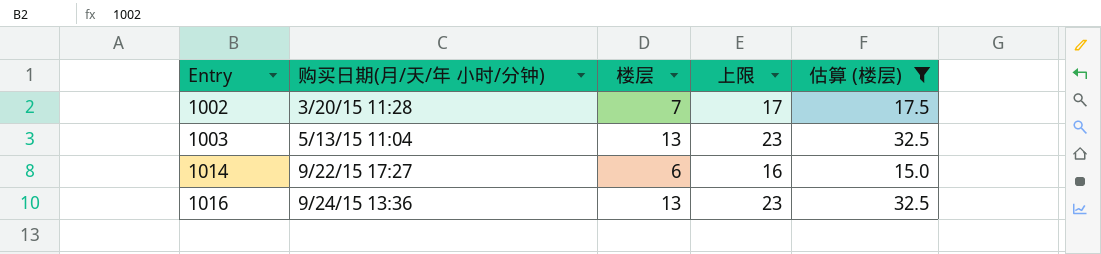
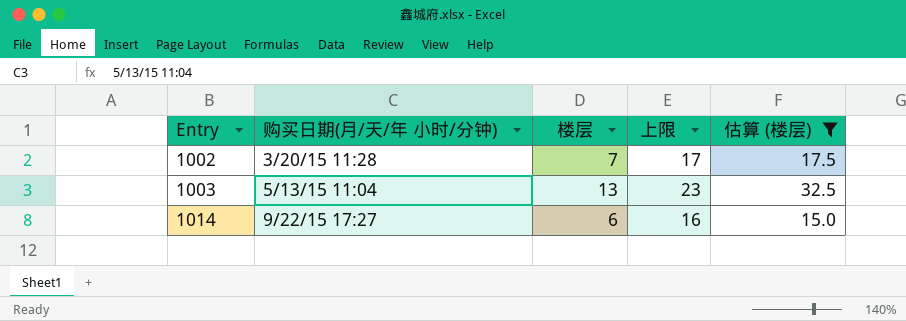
row 1016: 9/24/15 13:36 | 13 | 23 | 32.5 -> none

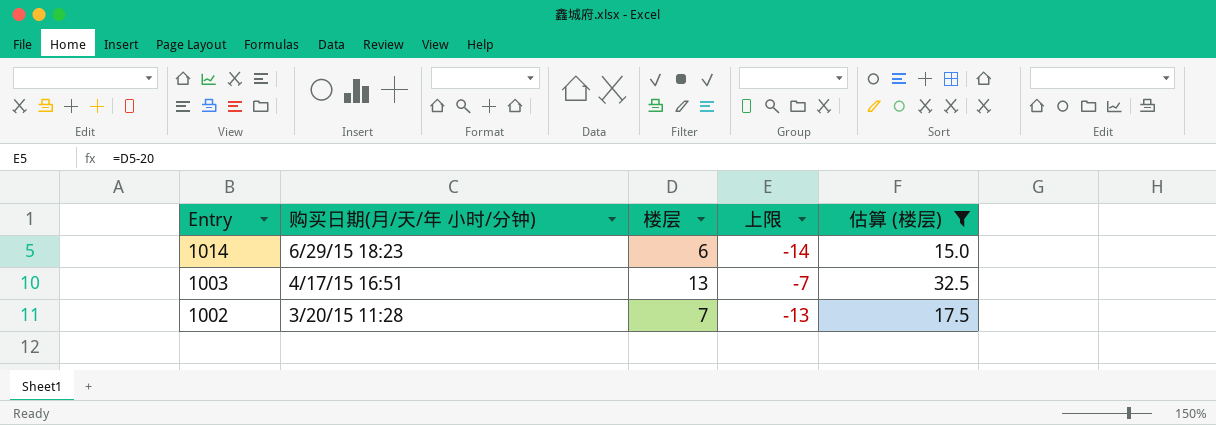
row order: Entry ascending -> Entry descending
column 上限 | formula: [楼层] + 10 -> [楼层] - 20
1014 | 购买日期(月/天/年 小时/分钟): 9/22/15 17:27 -> 6/29/15 18:23
1003 | 购买日期(月/天/年 小时/分钟): 5/13/15 11:04 -> 4/17/15 16:51

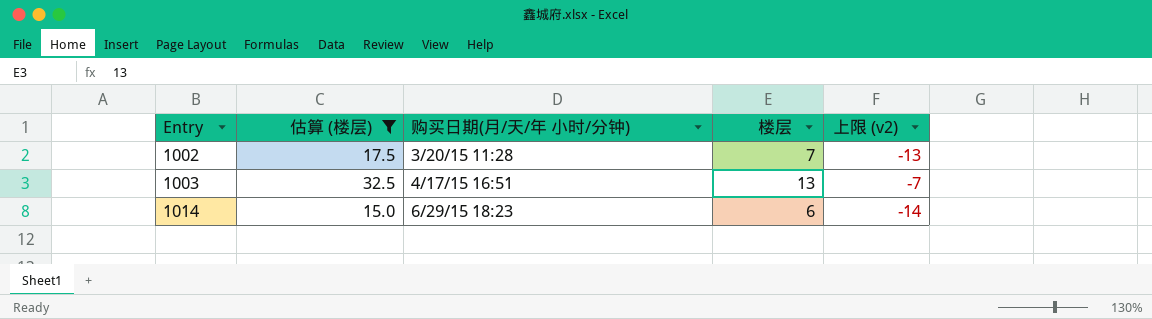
row order: Entry descending -> Entry ascending
column 估算 (楼层) | position: 5 -> 2
column name: 上限 -> 上限 (v2)

